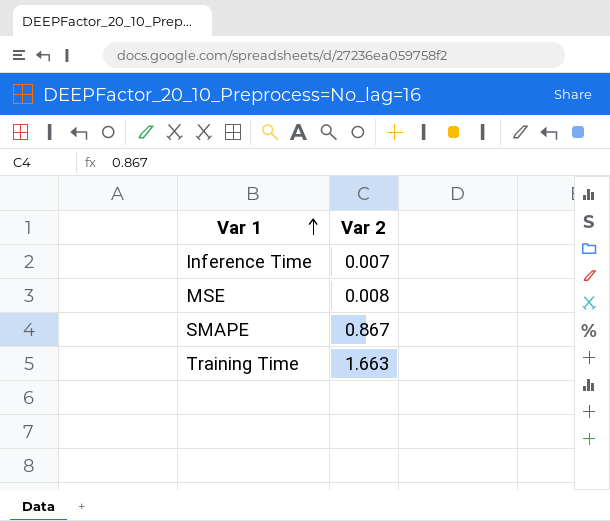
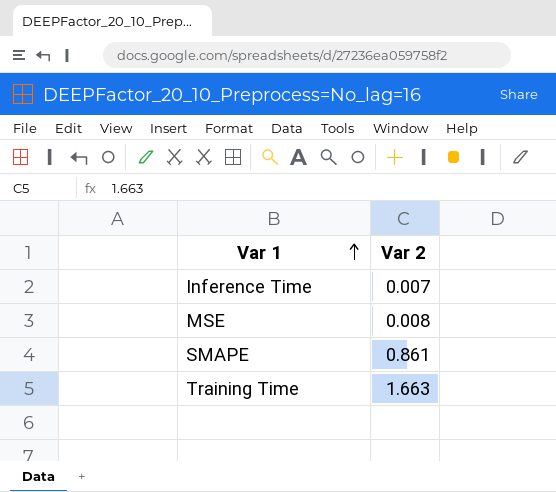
SMAPE | Var 2: 0.867 -> 0.861

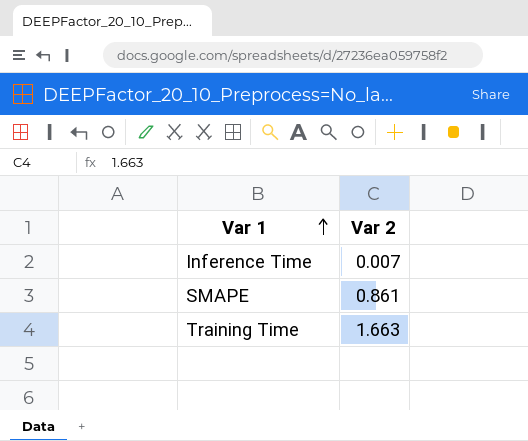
row MSE: 0.008 -> none

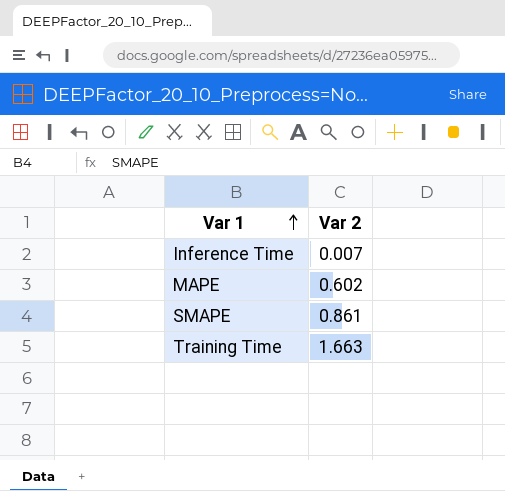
row MAPE: none -> 0.602

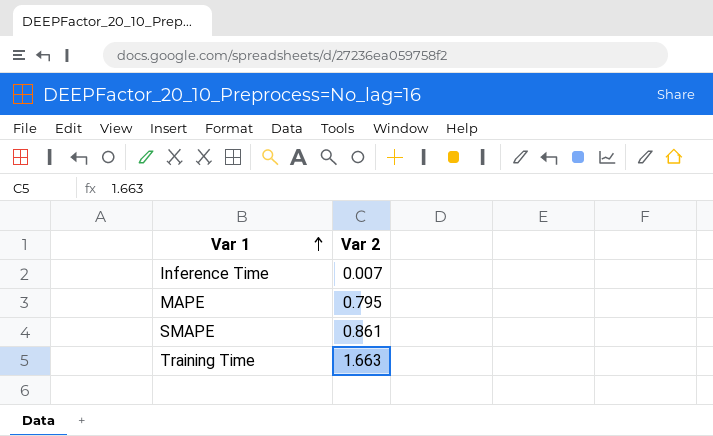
MAPE | Var 2: 0.602 -> 0.795

